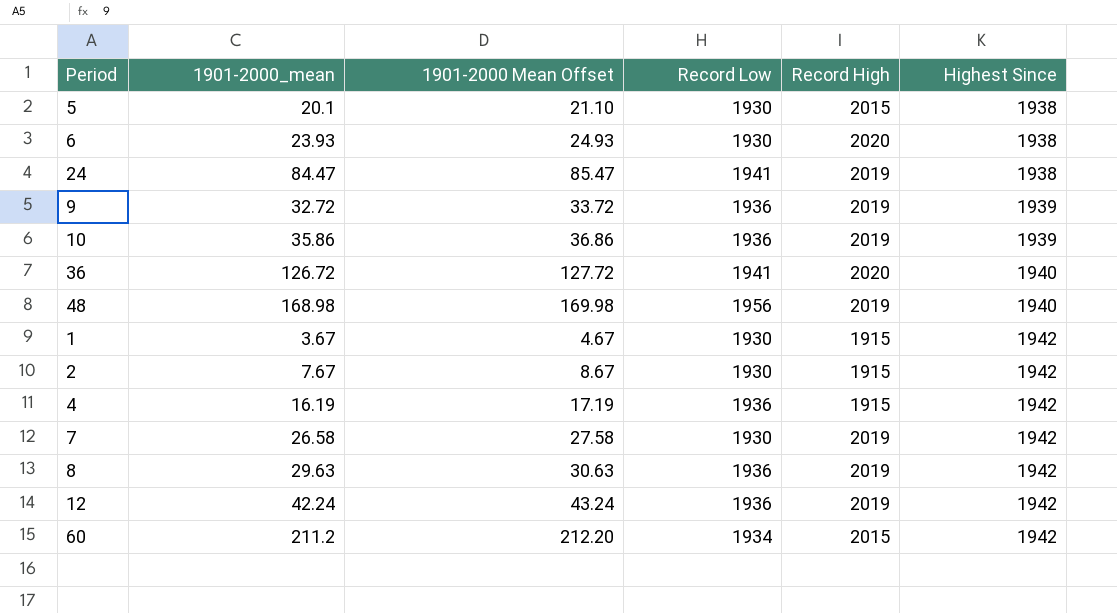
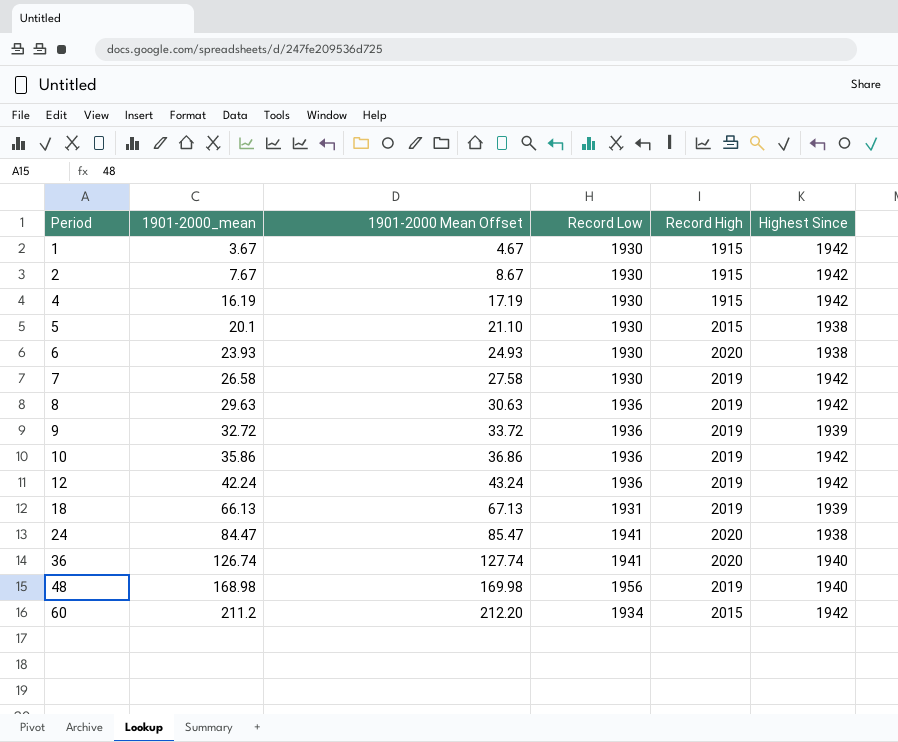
row order: Highest Since ascending -> Period ascending
4 | Record Low: 1936 -> 1930
10 | Highest Since: 1939 -> 1942
row 18: none -> 66.13 | 67.13 | 1931 | 2019 | 1939
24 | Record High: 2019 -> 2020
36 | 1901-2000_mean: 126.72 -> 126.74
36 | 1901-2000 Mean Offset: 127.72 -> 127.74

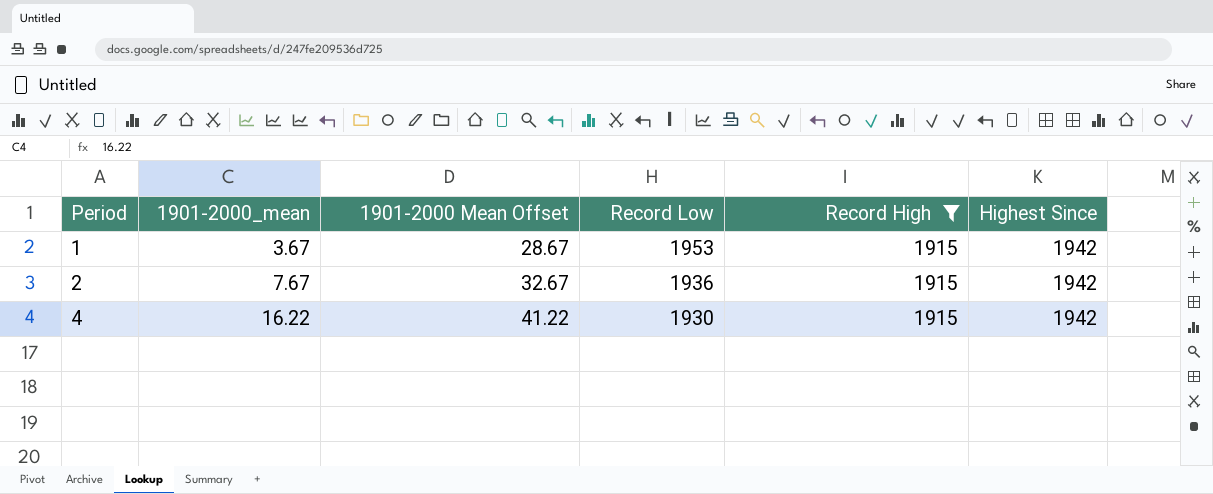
filter: none -> Record High = 1915
column 1901-2000 Mean Offset | formula: [1901-2000_mean] + 1 -> [1901-2000_mean] + 25
1 | Record Low: 1930 -> 1953
2 | Record Low: 1930 -> 1936
4 | 1901-2000_mean: 16.19 -> 16.22

